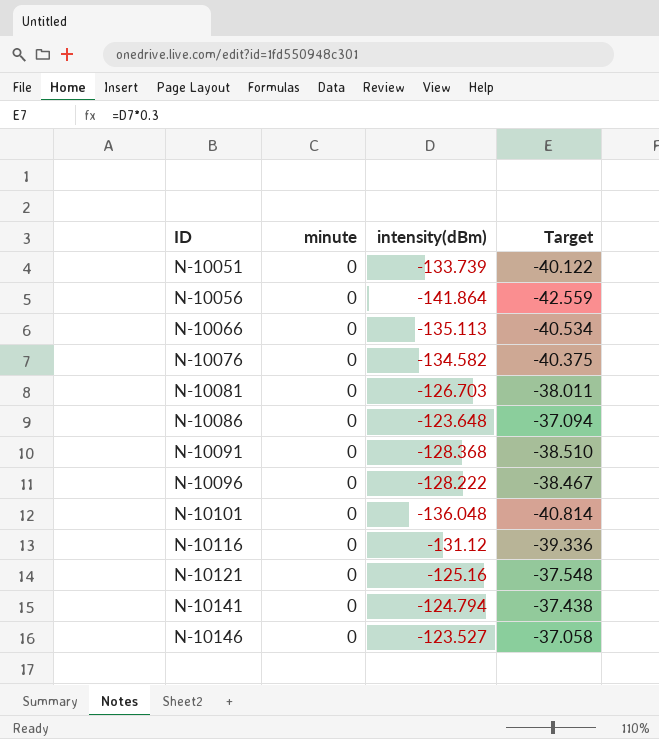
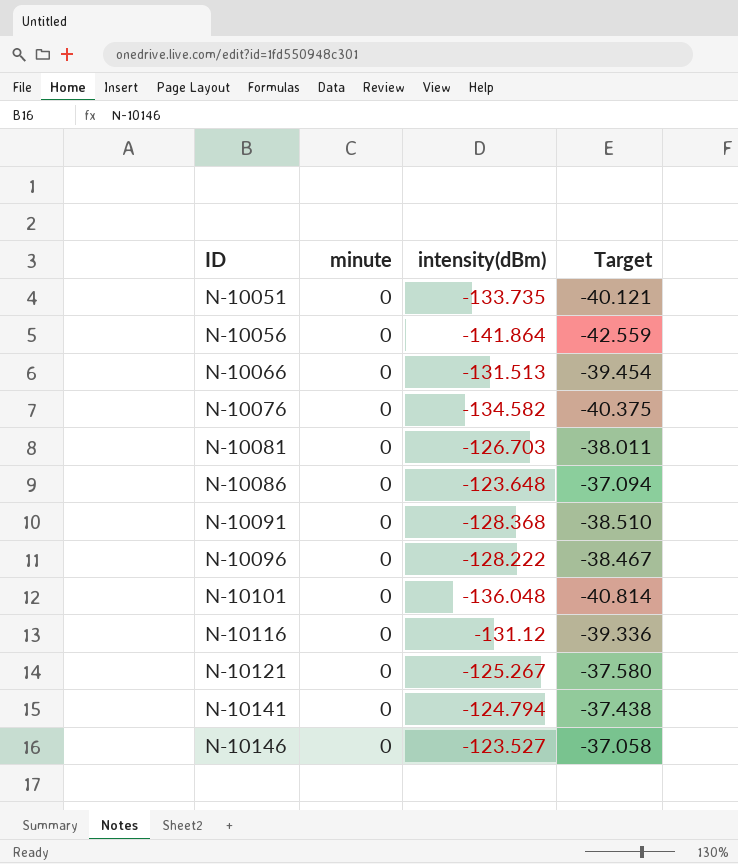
N-10051 | intensity(dBm): -133.739 -> -133.735
N-10051 | Target: -40.122 -> -40.121
N-10066 | intensity(dBm): -135.113 -> -131.513
N-10066 | Target: -40.534 -> -39.454
N-10121 | intensity(dBm): -125.16 -> -125.267
N-10121 | Target: -37.548 -> -37.580

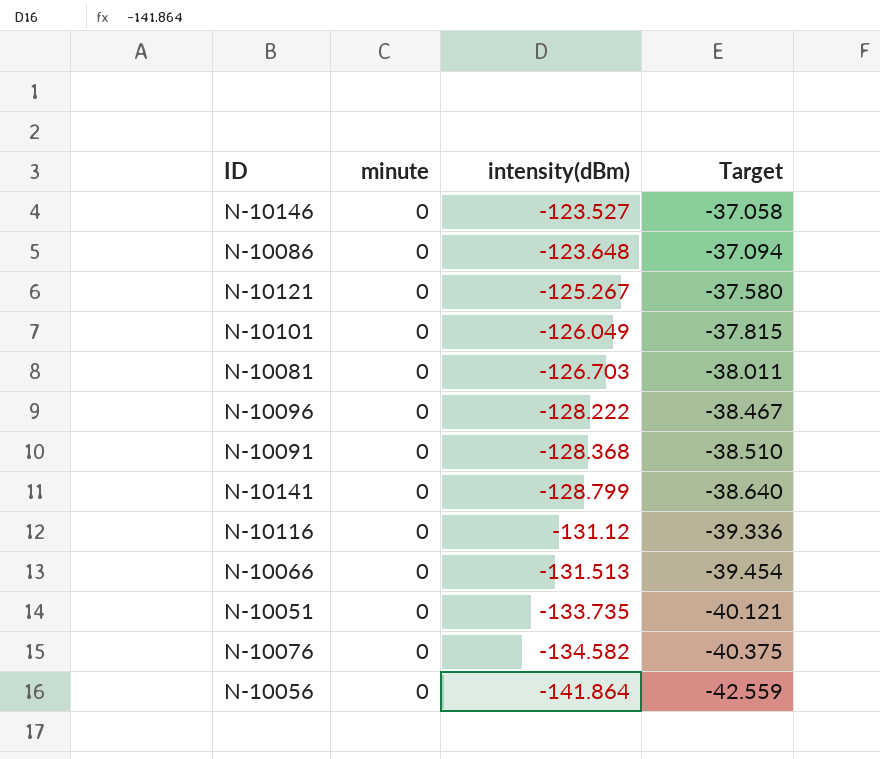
row order: ID ascending -> intensity(dBm) descending
N-10101 | intensity(dBm): -136.048 -> -126.049
N-10101 | Target: -40.814 -> -37.815
N-10141 | intensity(dBm): -124.794 -> -128.799
N-10141 | Target: -37.438 -> -38.640

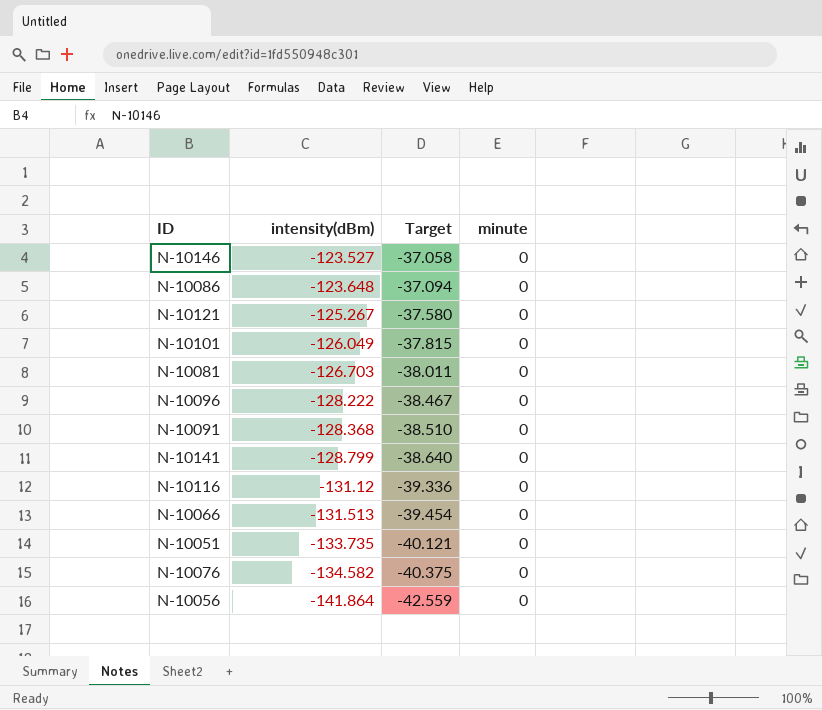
column minute | position: 2 -> 4

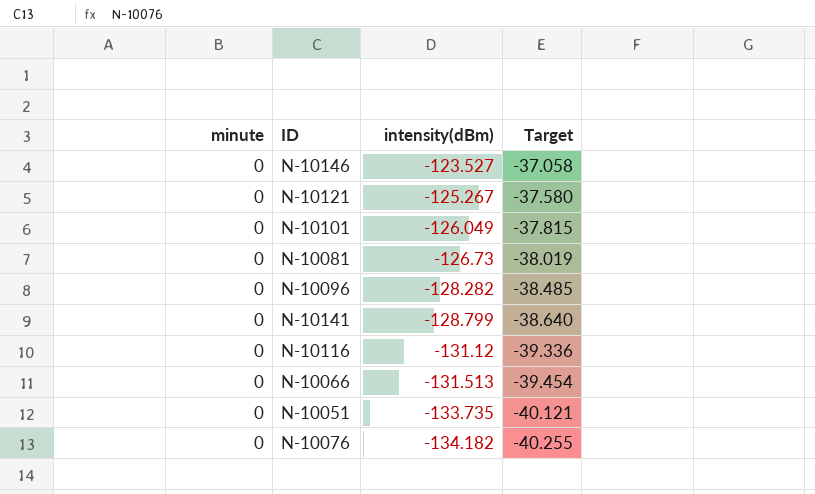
column minute | position: 4 -> 1
row N-10086: -123.648 | -37.094 | 0 -> none
row N-10091: -128.368 | -38.510 | 0 -> none
row N-10056: -141.864 | -42.559 | 0 -> none
N-10081 | intensity(dBm): -126.703 -> -126.73
N-10081 | Target: -38.011 -> -38.019
N-10096 | intensity(dBm): -128.222 -> -128.282
N-10096 | Target: -38.467 -> -38.485
N-10076 | intensity(dBm): -134.582 -> -134.182
N-10076 | Target: -40.375 -> -40.255

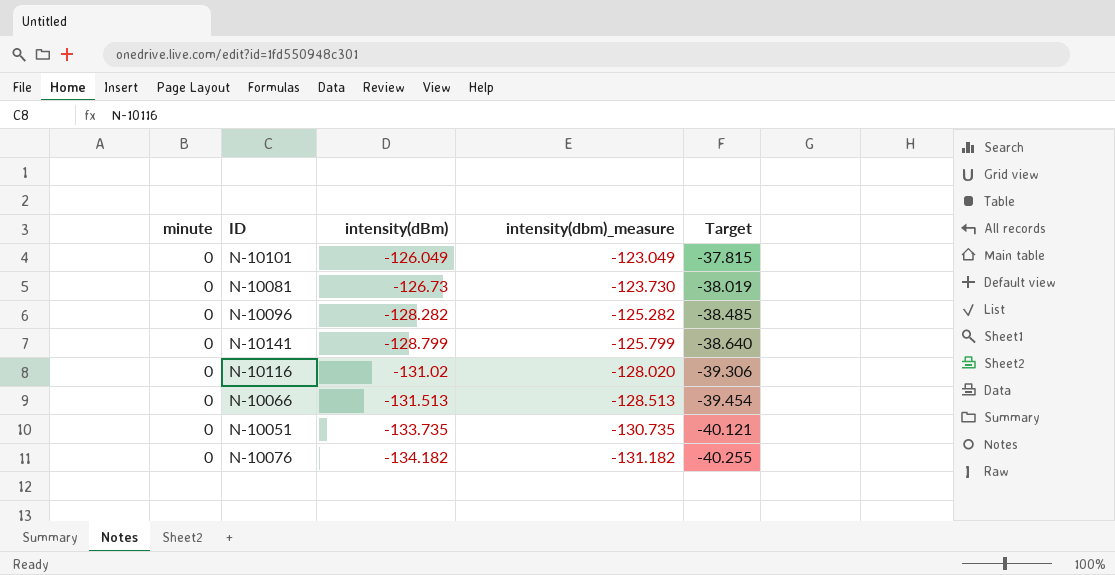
column intensity(dbm)_measure | formula: none -> [intensity(dBm)] + 3
row N-10146: 0 | -123.527 | -37.058 -> none
row N-10121: 0 | -125.267 | -37.580 -> none
N-10116 | intensity(dBm): -131.12 -> -131.02
N-10116 | Target: -39.336 -> -39.306

